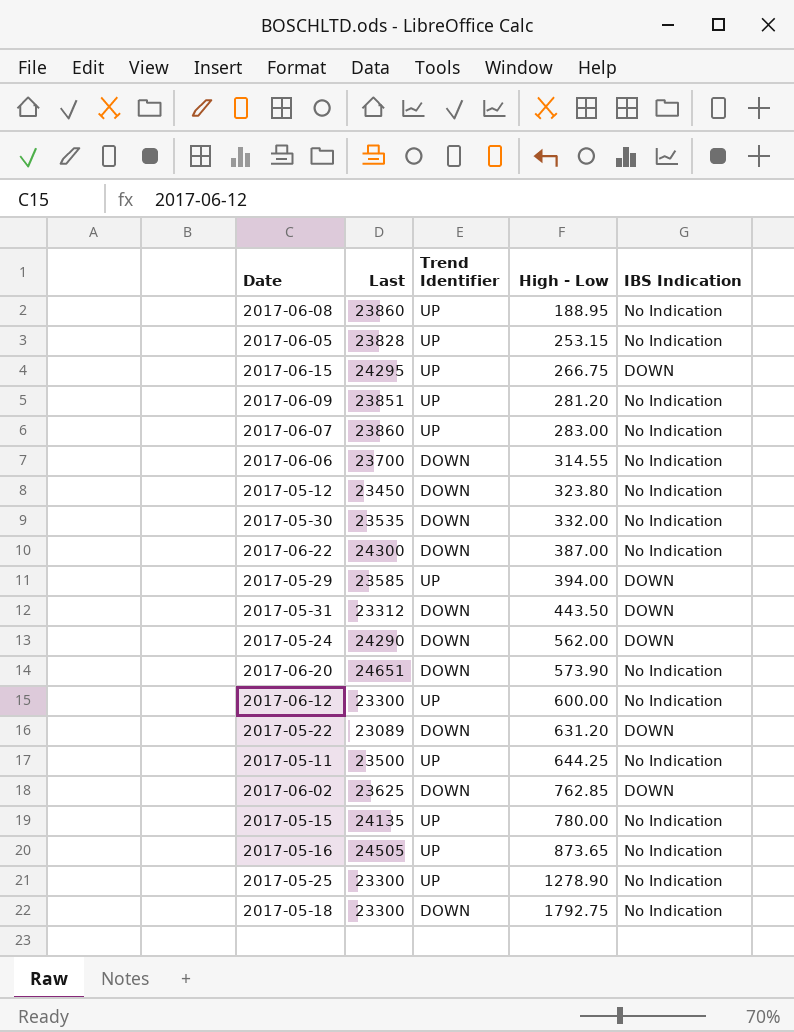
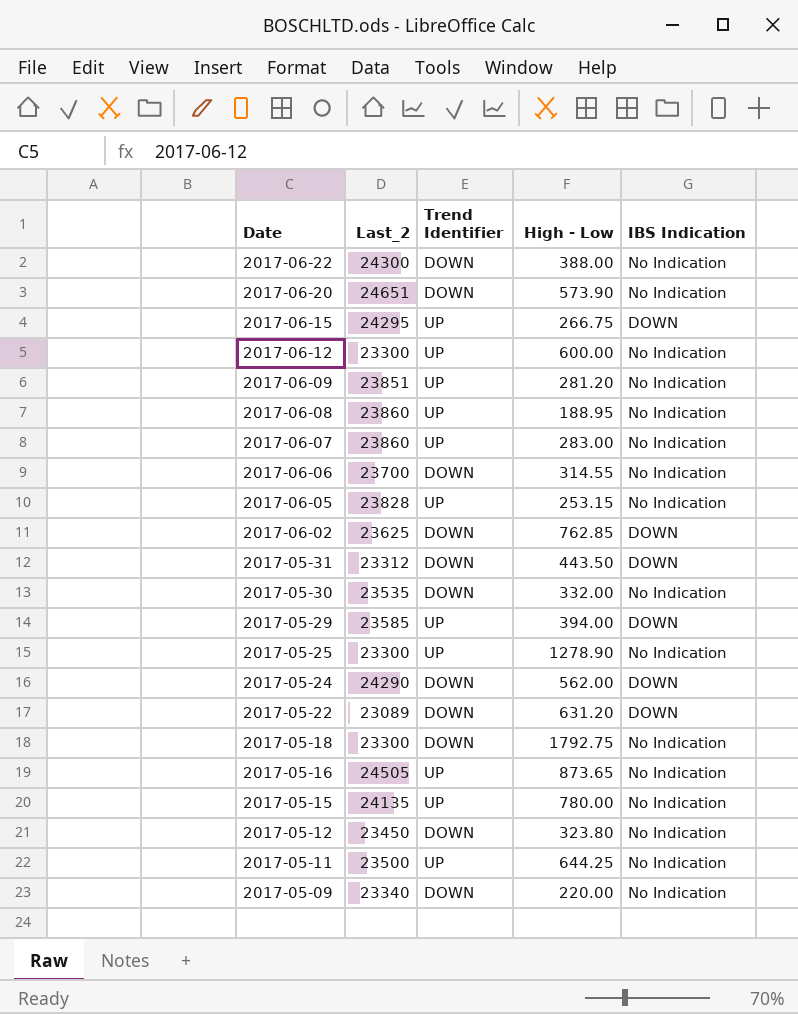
row order: High - Low ascending -> Date descending
column name: Last -> Last_2
2017-06-22 | High - Low: 387.00 -> 388.00
row 2017-05-09: none -> 23340 | DOWN | 220.00 | No Indication

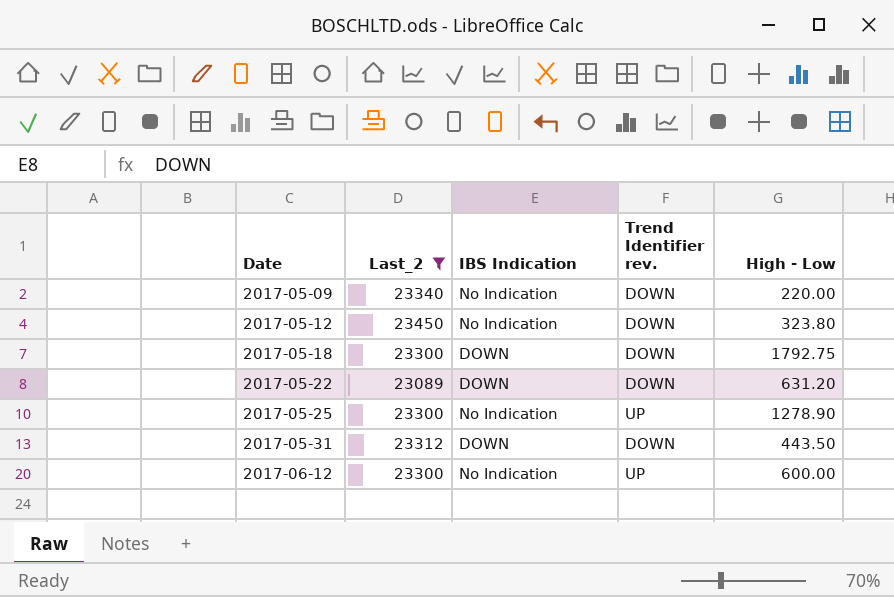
filter: none -> Last_2 <= 23450
row order: Date descending -> Date ascending
column IBS Indication | position: 5 -> 3
column name: Trend Identifier -> Trend Identifier rev.
2017-05-18 | IBS Indication: No Indication -> DOWN

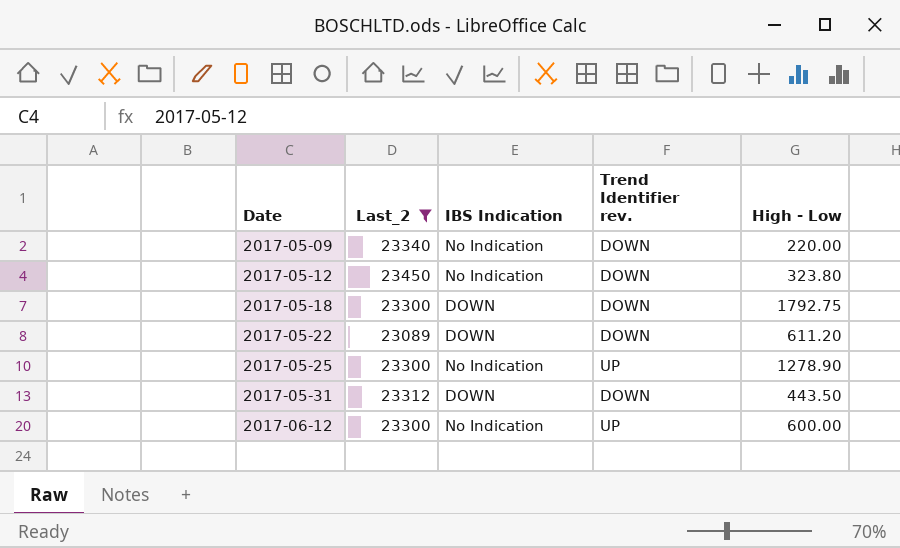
2017-05-22 | High - Low: 631.20 -> 611.20

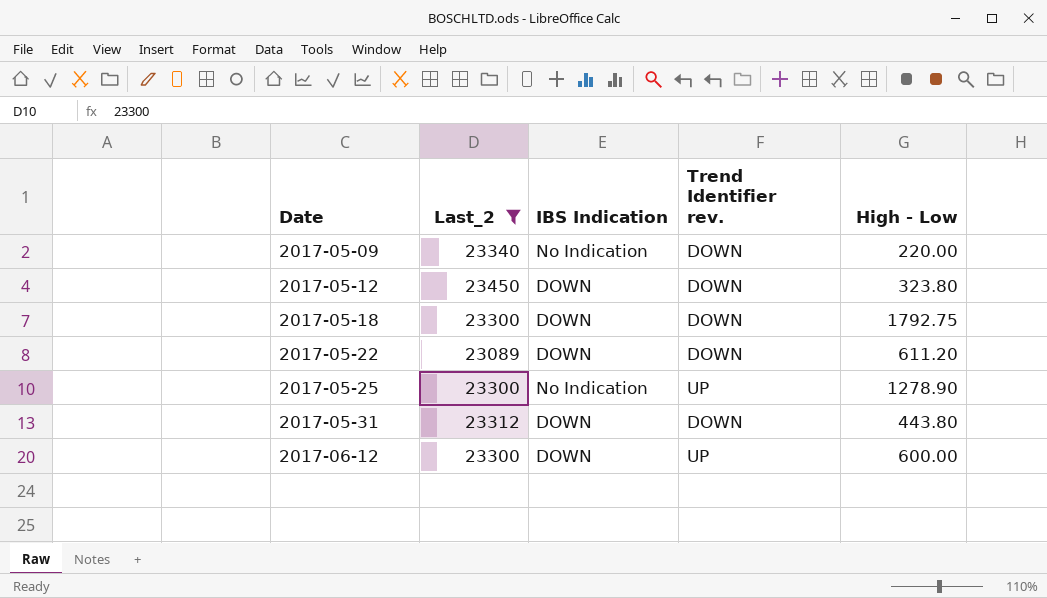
2017-05-12 | IBS Indication: No Indication -> DOWN
2017-05-31 | High - Low: 443.50 -> 443.80
2017-06-12 | IBS Indication: No Indication -> DOWN

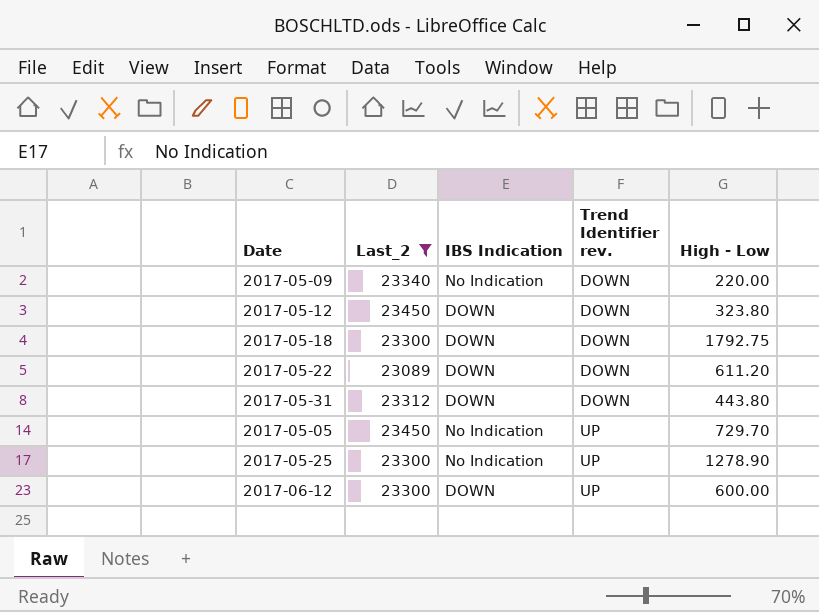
row order: Date ascending -> Trend Identifier rev. ascending
row 2017-05-05: none -> 23450 | No Indication | UP | 729.70

